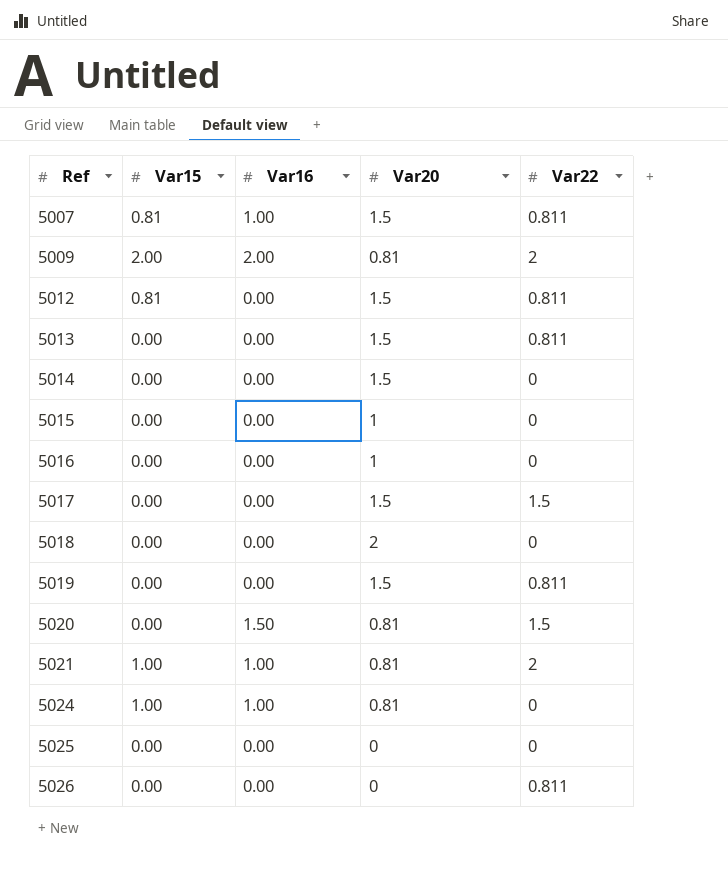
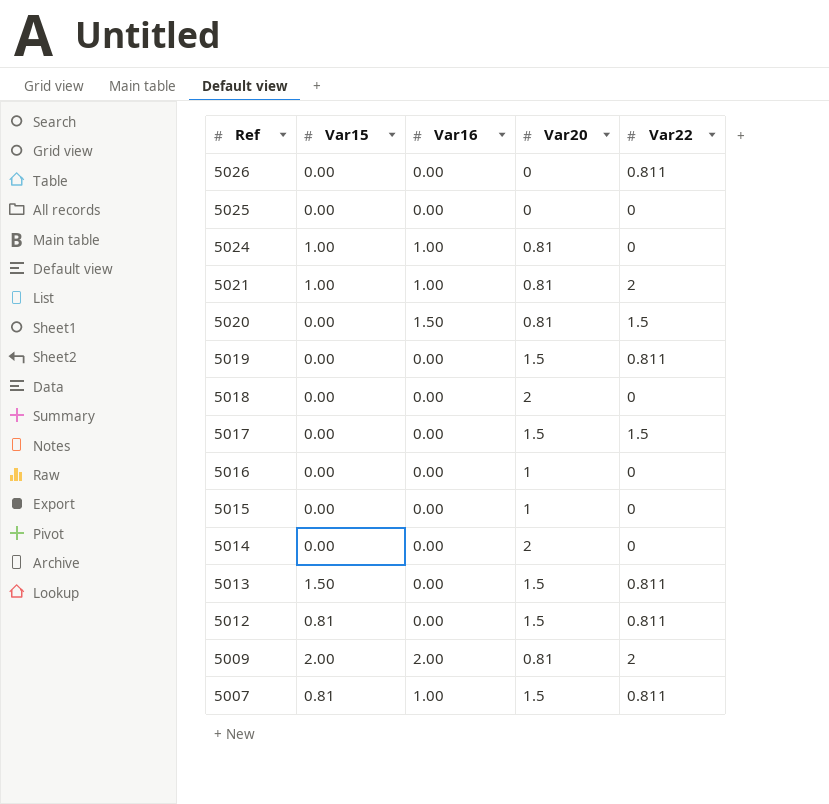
row order: Ref ascending -> Ref descending
5014 | Var20: 1.5 -> 2
5013 | Var15: 0.00 -> 1.50

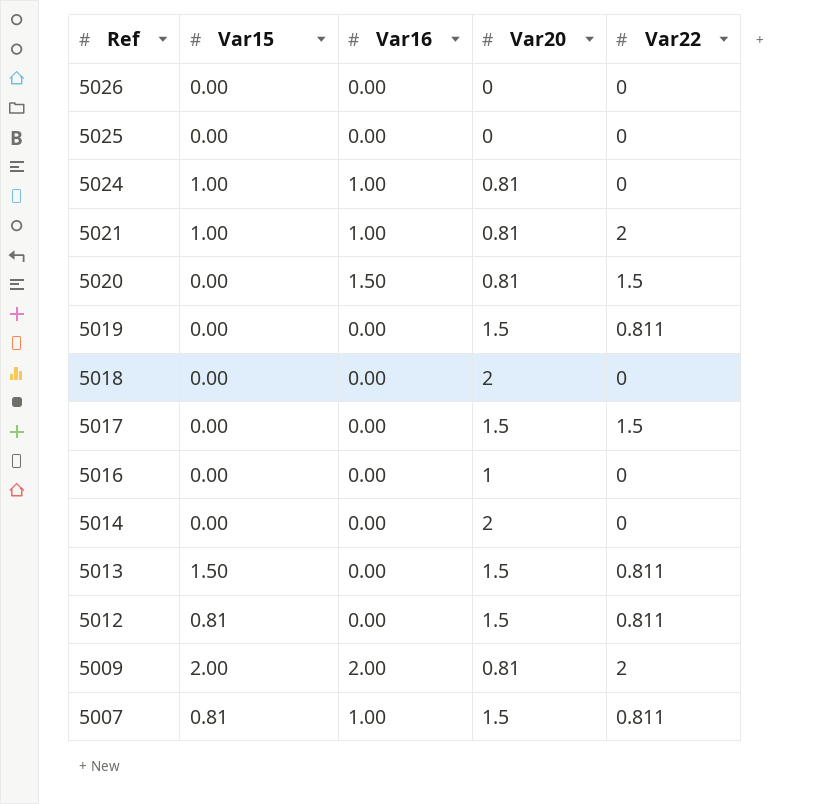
row 5015: 0.00 | 0.00 | 1 | 0 -> none
5026 | Var22: 0.811 -> 0

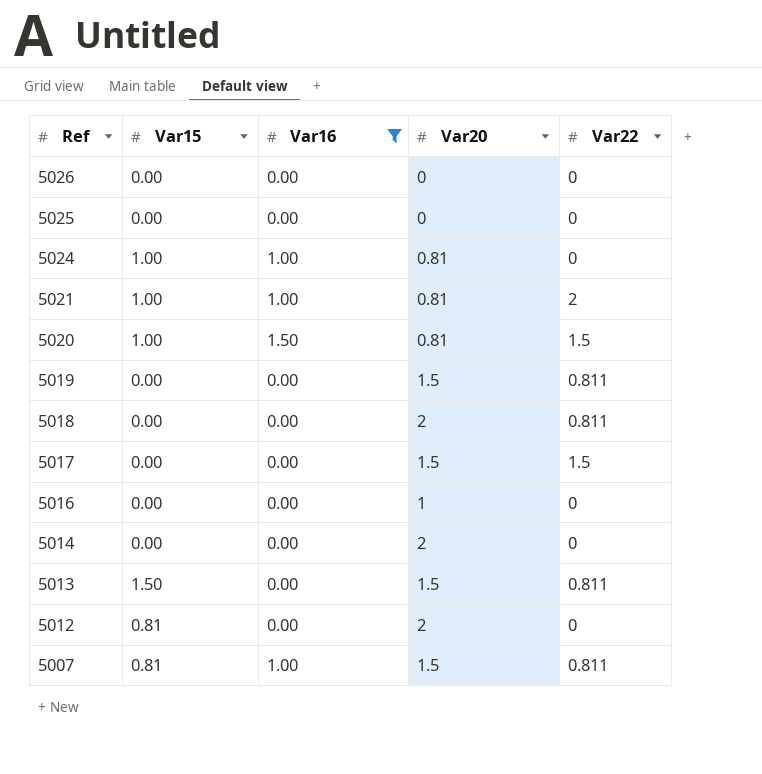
filter: none -> Var16 != 2.00
5020 | Var15: 0.00 -> 1.00
5018 | Var22: 0 -> 0.811
5012 | Var20: 1.5 -> 2
5012 | Var22: 0.811 -> 0

